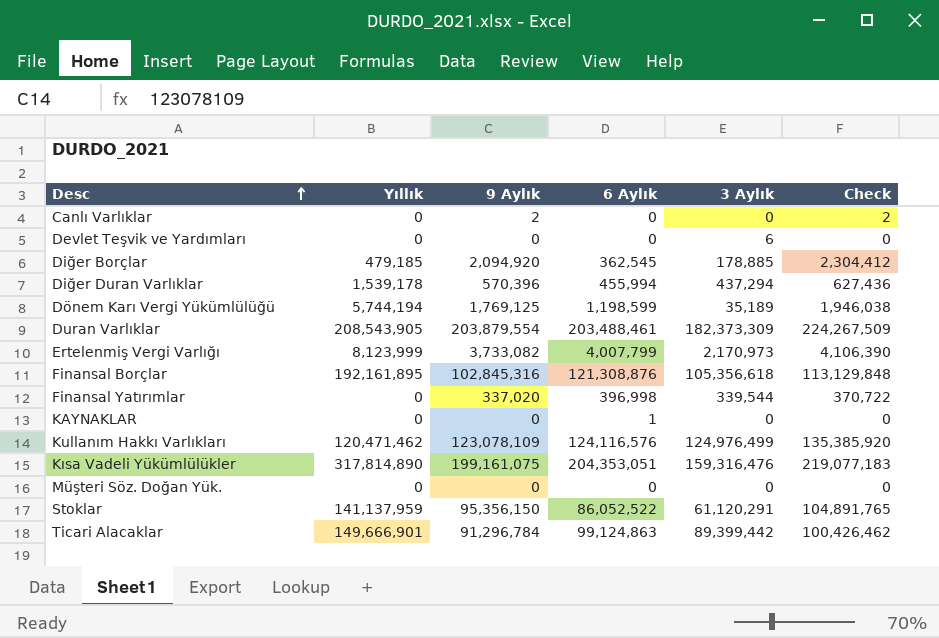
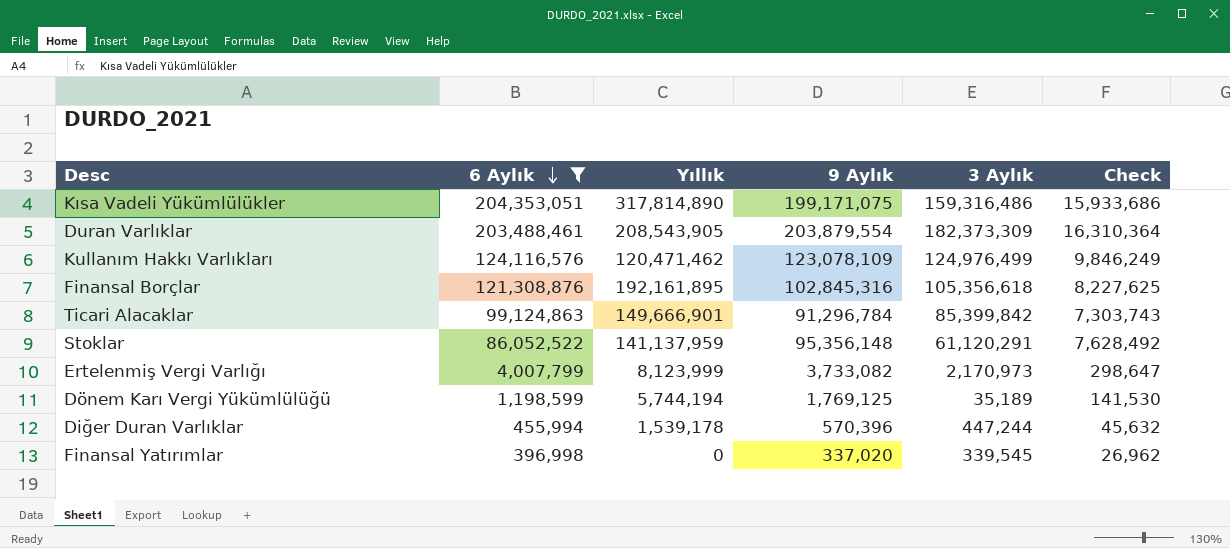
filter: none -> 6 Aylık >= 396,998
row order: Desc ascending -> 6 Aylık descending
column 6 Aylık | position: 4 -> 2
column Check | formula: [9 Aylık] * 1.1 -> [9 Aylık] * 0.08
Kısa Vadeli Yükümlülükler | 9 Aylık: 199,161,075 -> 199,171,075
Kısa Vadeli Yükümlülükler | 3 Aylık: 159,316,476 -> 159,316,486
Ticari Alacaklar | 3 Aylık: 89,399,442 -> 85,399,842
Stoklar | 9 Aylık: 95,356,150 -> 95,356,148
Diğer Duran Varlıklar | 3 Aylık: 437,294 -> 447,244
Finansal Yatırımlar | 3 Aylık: 339,544 -> 339,545

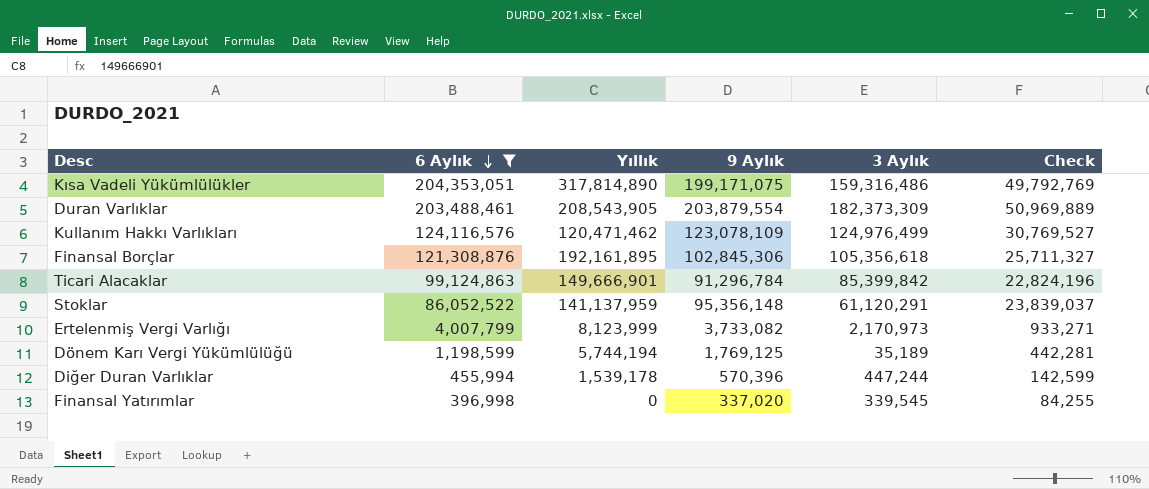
column Check | formula: [9 Aylık] * 0.08 -> [9 Aylık] * 0.25
Finansal Borçlar | 9 Aylık: 102,845,316 -> 102,845,306

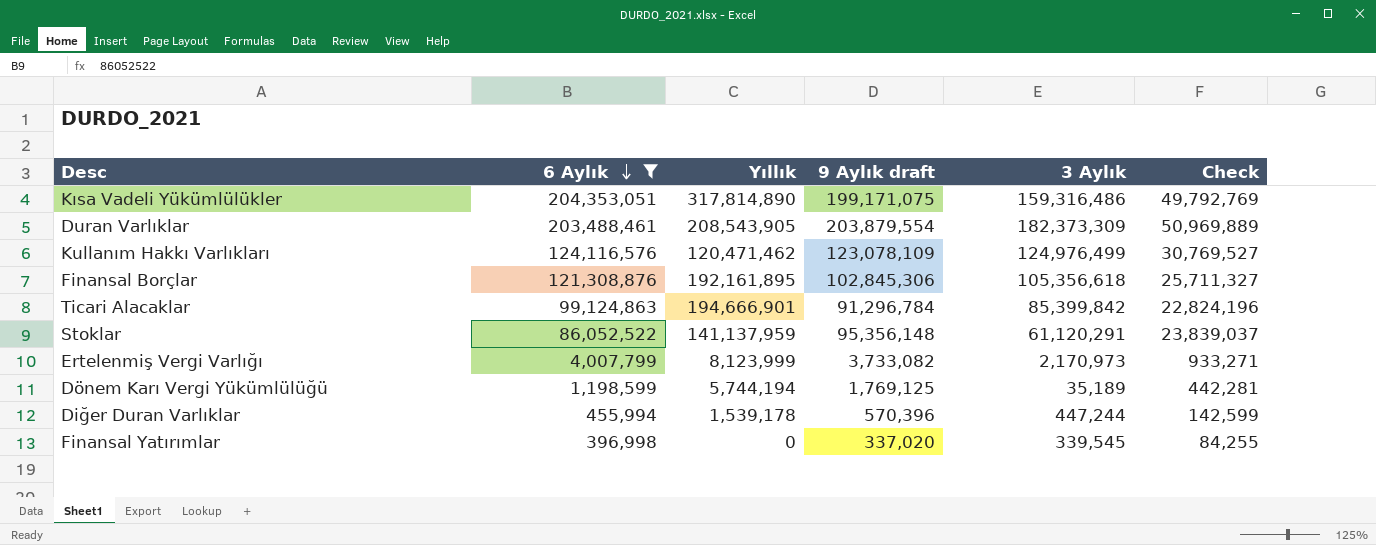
column name: 9 Aylık -> 9 Aylık draft
Ticari Alacaklar | Yıllık: 149,666,901 -> 194,666,901

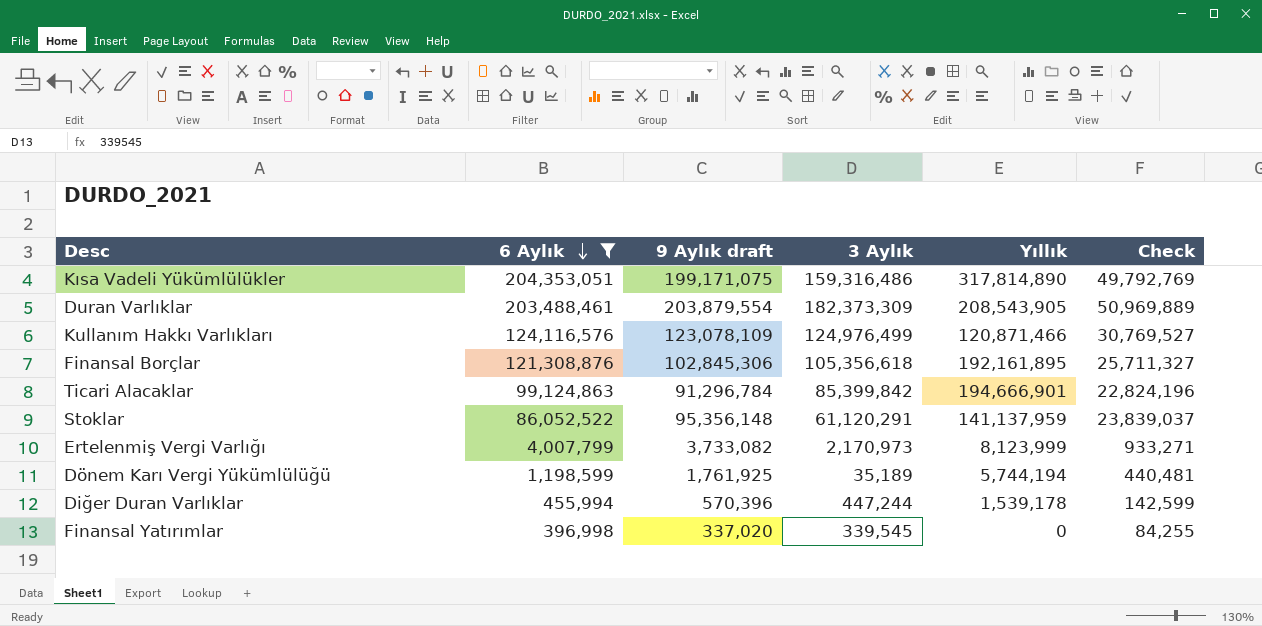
column Yıllık | position: 3 -> 5
Kullanım Hakkı Varlıkları | Yıllık: 120,471,462 -> 120,871,466
Dönem Karı Vergi Yükümlülüğü | 9 Aylık draft: 1,769,125 -> 1,761,925
Dönem Karı Vergi Yükümlülüğü | Check: 442,281 -> 440,481

